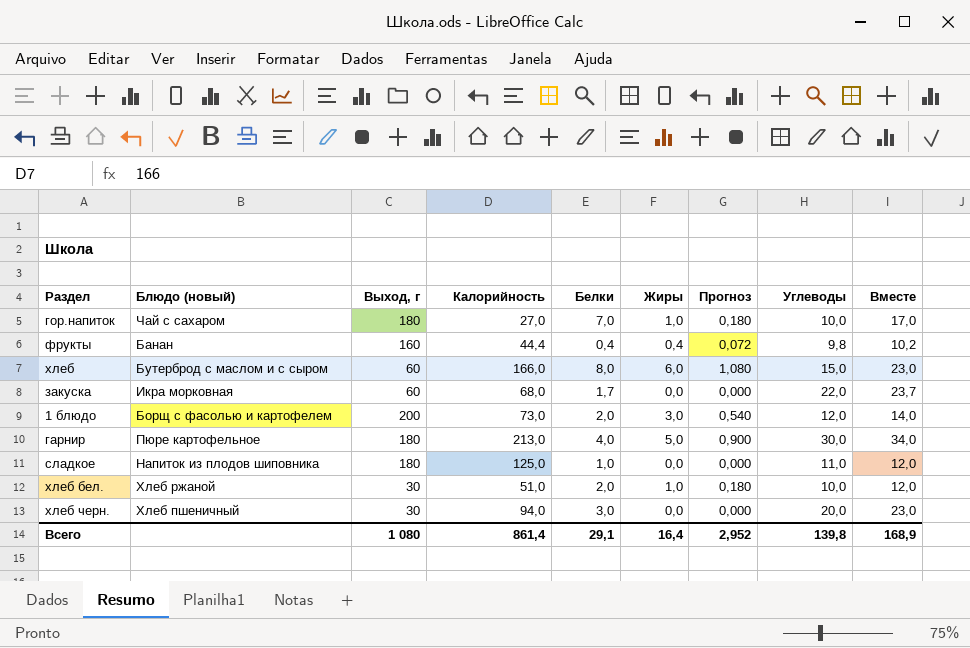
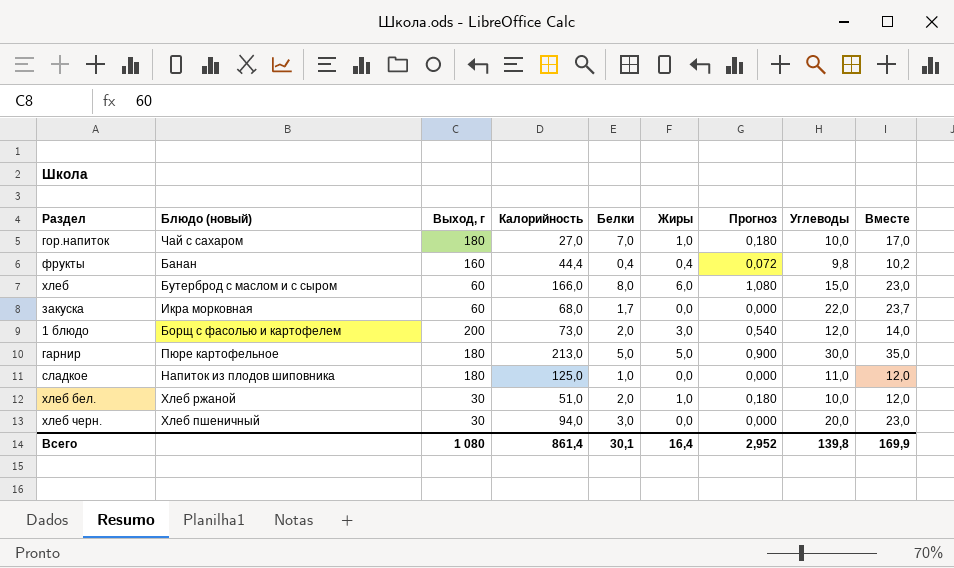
гарнир | Белки: 4,0 -> 5,0
гарнир | Вместе: 34,0 -> 35,0
Всего | Белки: 29,1 -> 30,1
Всего | Вместе: 168,9 -> 169,9

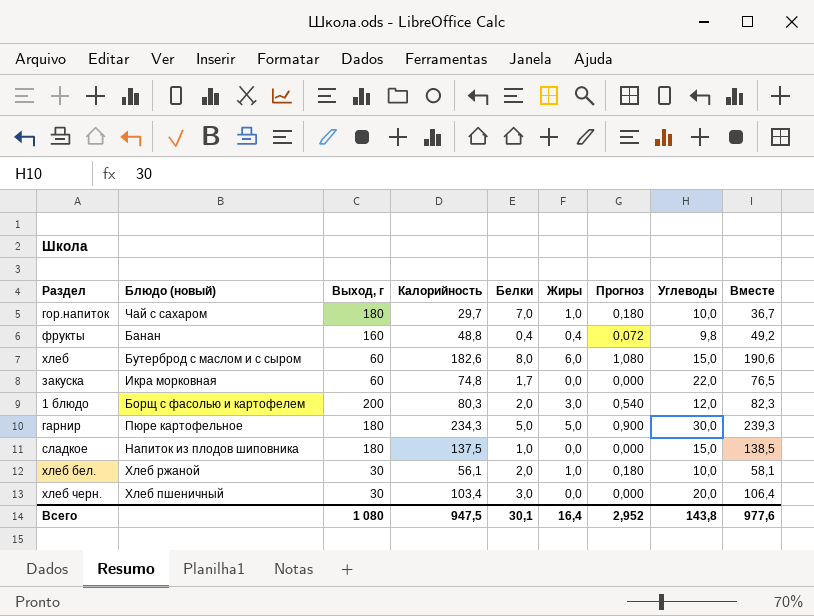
column Вместе | formula: [Белки] + [Углеводы] -> [Калорийность] + [Белки]
гор.напиток | Калорийность: 27,0 -> 29,7
фрукты | Калорийность: 44,4 -> 48,8
хлеб | Калорийность: 166,0 -> 182,6
закуска | Калорийность: 68,0 -> 74,8
1 блюдо | Калорийность: 73,0 -> 80,3
гарнир | Калорийность: 213,0 -> 234,3
сладкое | Калорийность: 125,0 -> 137,5
сладкое | Углеводы: 11,0 -> 15,0
хлеб бел. | Калорийность: 51,0 -> 56,1
хлеб черн. | Калорийность: 94,0 -> 103,4
Всего | Калорийность: 861,4 -> 947,5
Всего | Углеводы: 139,8 -> 143,8
Всего | Вместе: 169,9 -> 977,6

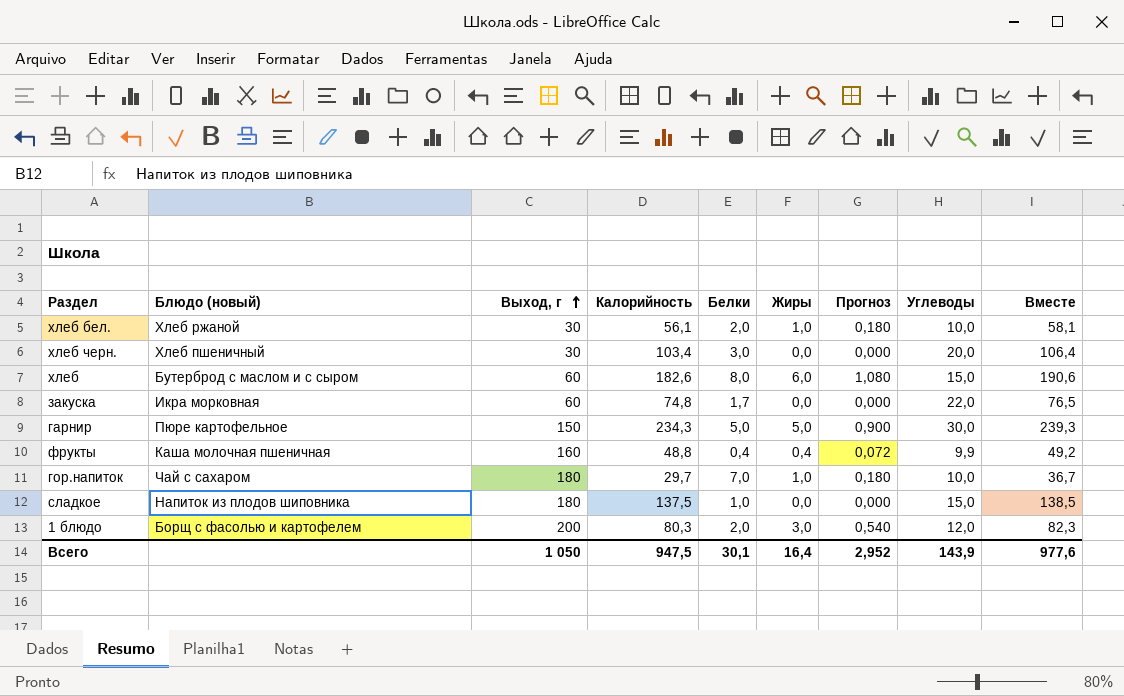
row order: none -> Выход, г ascending
гарнир | Выход, г: 180 -> 150
фрукты | Блюдо (новый): Банан -> Каша молочная пшеничная
фрукты | Углеводы: 9,8 -> 9,9
Всего | Выход, г: 1 080 -> 1 050
Всего | Углеводы: 143,8 -> 143,9

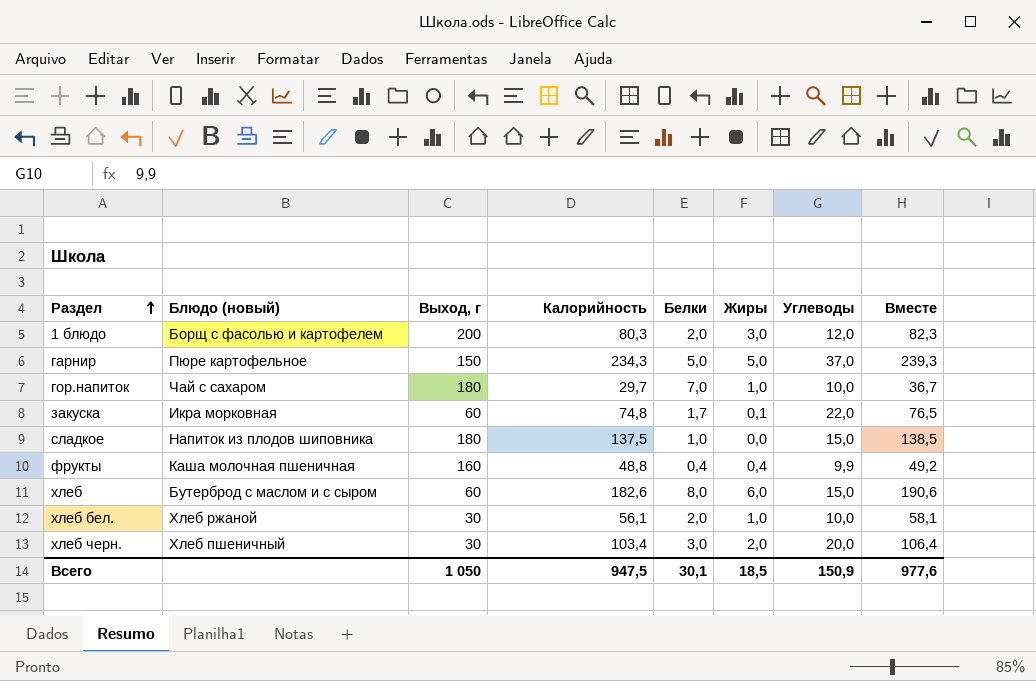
row order: Выход, г ascending -> Раздел ascending
column Прогноз | formula: [Жиры] * 0,18 -> none
гарнир | Углеводы: 30,0 -> 37,0
закуска | Жиры: 0,0 -> 0,1
хлеб черн. | Жиры: 0,0 -> 2,0
Всего | Жиры: 16,4 -> 18,5
Всего | Углеводы: 143,9 -> 150,9

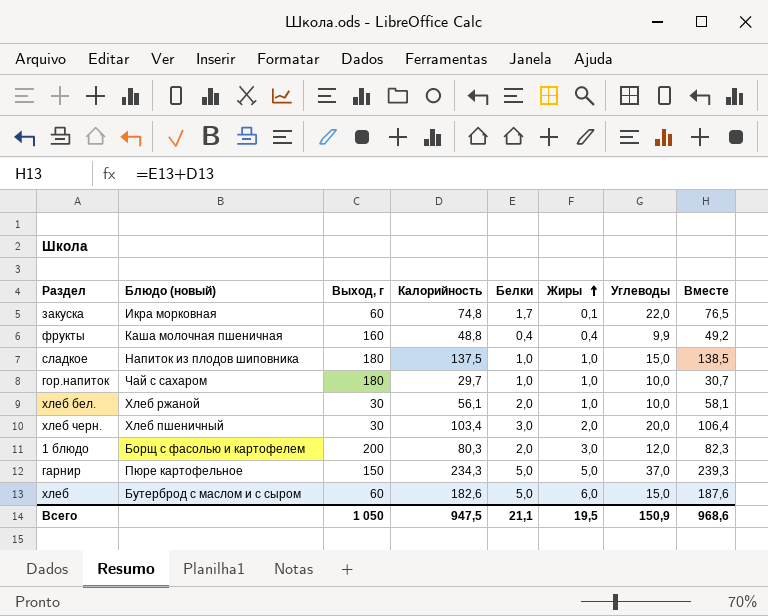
row order: Раздел ascending -> Жиры ascending
сладкое | Жиры: 0,0 -> 1,0
гор.напиток | Белки: 7,0 -> 1,0
гор.напиток | Вместе: 36,7 -> 30,7
хлеб | Белки: 8,0 -> 5,0
хлеб | Вместе: 190,6 -> 187,6
Всего | Белки: 30,1 -> 21,1
Всего | Жиры: 18,5 -> 19,5
Всего | Вместе: 977,6 -> 968,6

